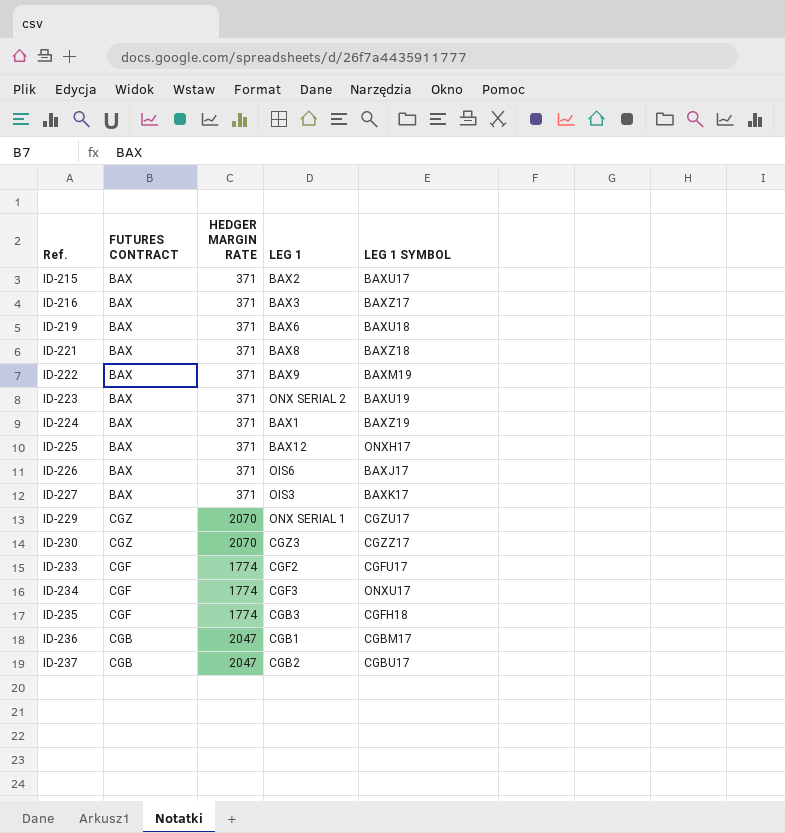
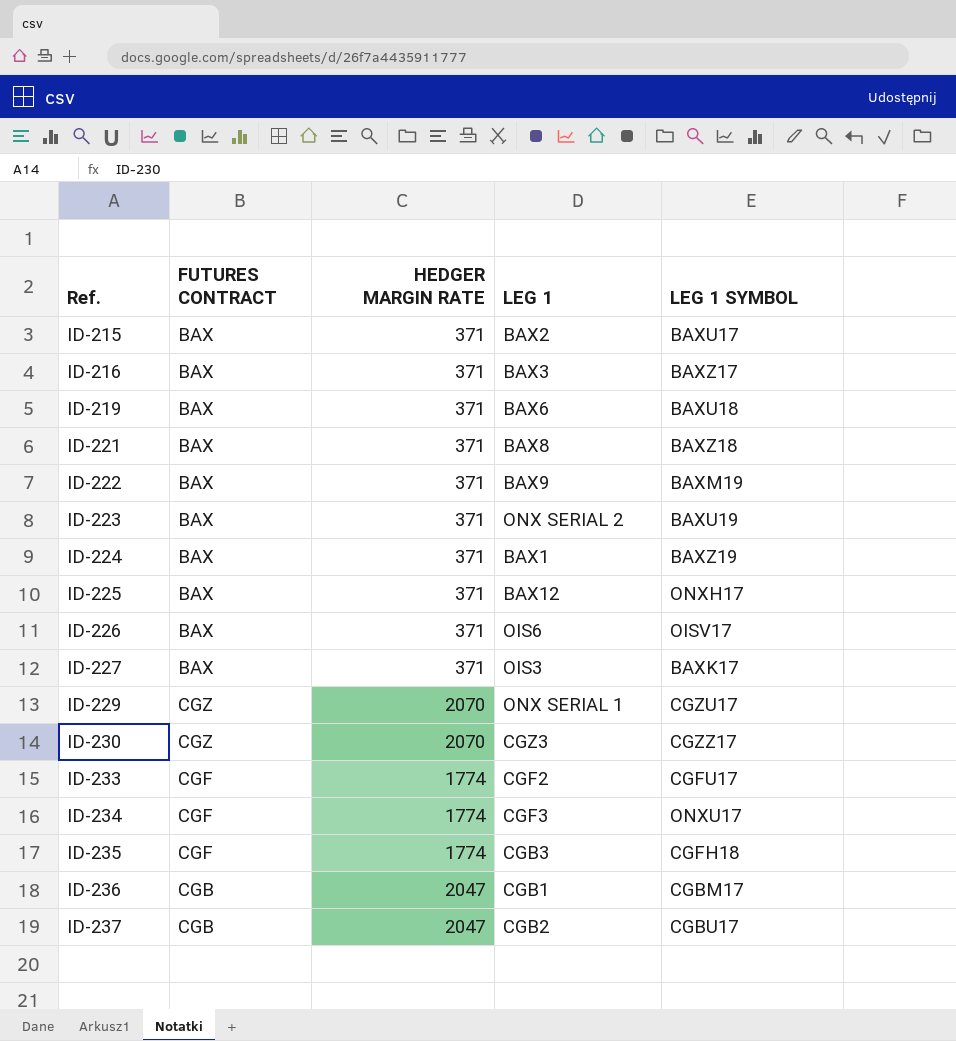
ID-226 | LEG 1 SYMBOL: BAXJ17 -> OISV17

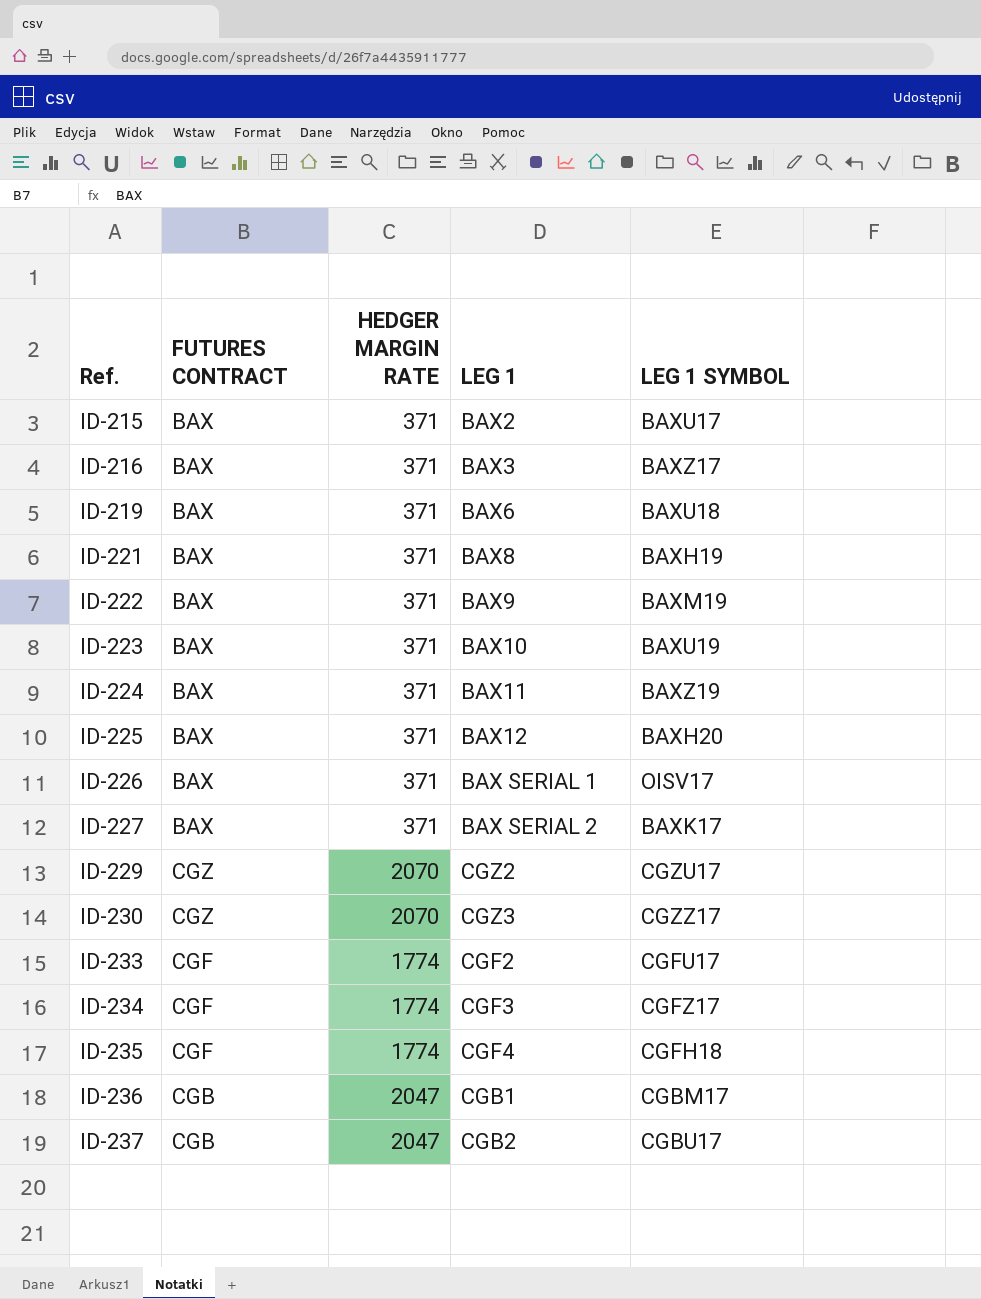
ID-221 | LEG 1 SYMBOL: BAXZ18 -> BAXH19
ID-223 | LEG 1: ONX SERIAL 2 -> BAX10
ID-224 | LEG 1: BAX1 -> BAX11
ID-225 | LEG 1 SYMBOL: ONXH17 -> BAXH20
ID-226 | LEG 1: OIS6 -> BAX SERIAL 1
ID-227 | LEG 1: OIS3 -> BAX SERIAL 2
ID-229 | LEG 1: ONX SERIAL 1 -> CGZ2
ID-234 | LEG 1 SYMBOL: ONXU17 -> CGFZ17
ID-235 | LEG 1: CGB3 -> CGF4

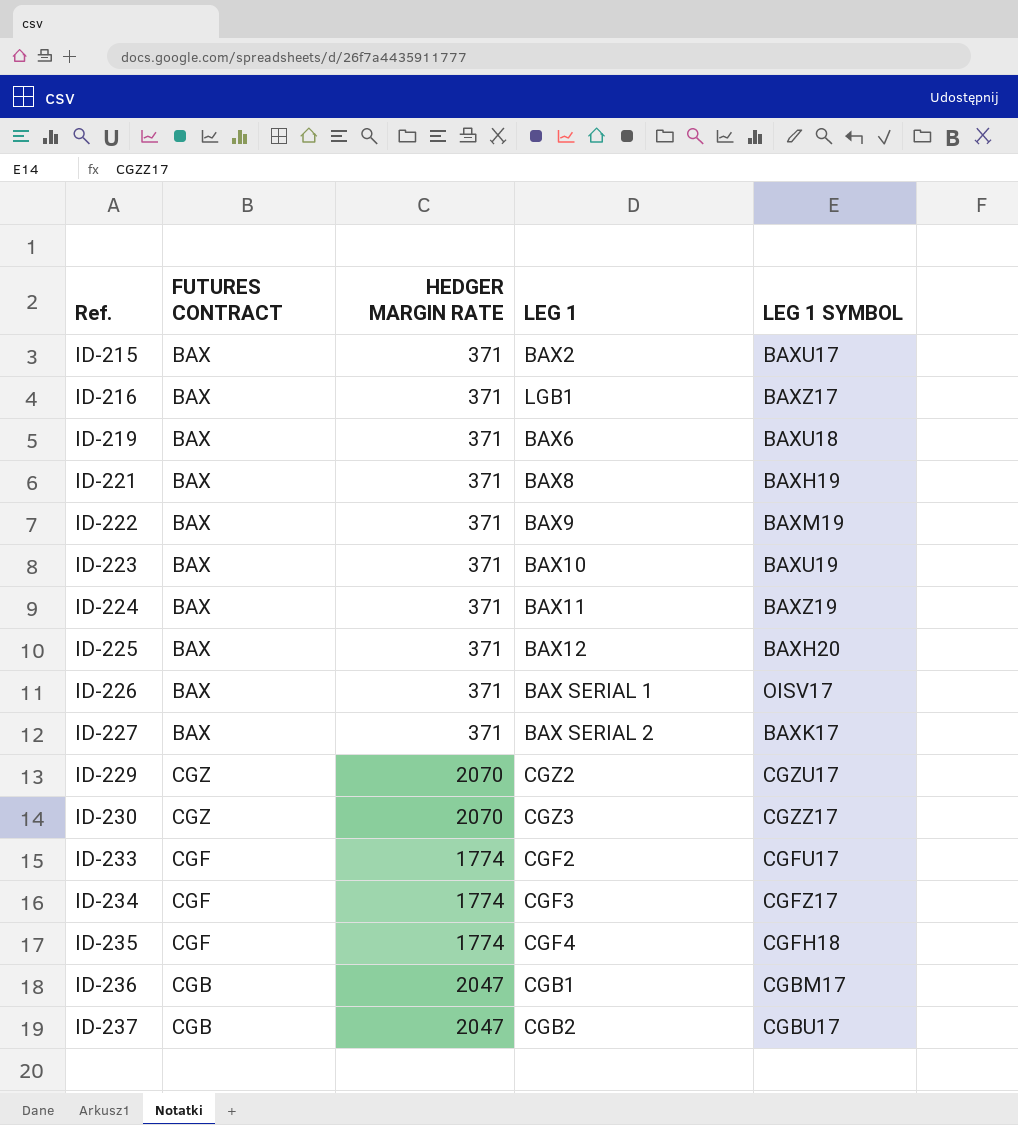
ID-216 | LEG 1: BAX3 -> LGB1

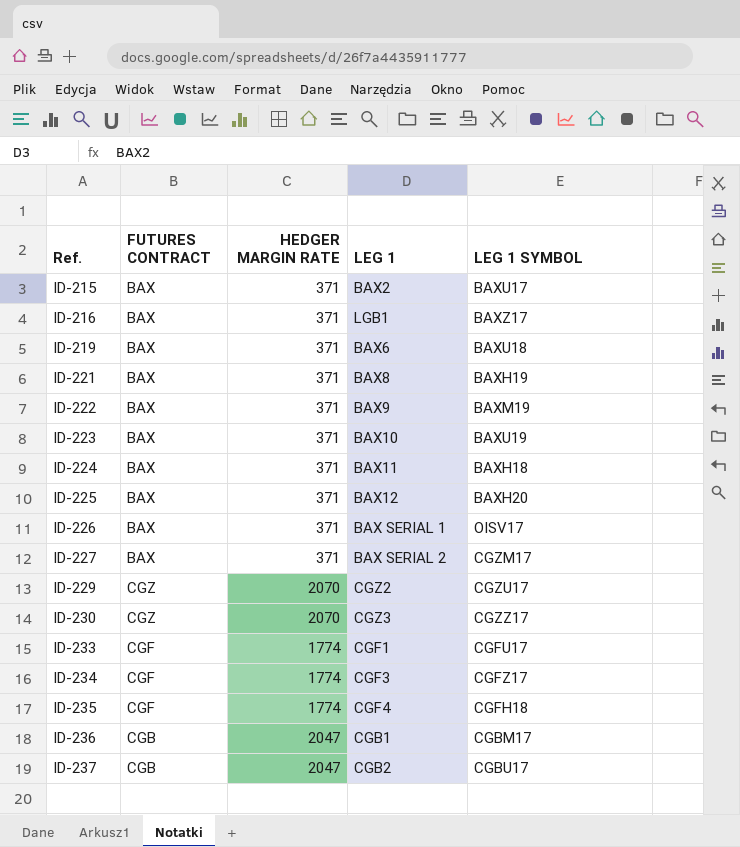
ID-224 | LEG 1 SYMBOL: BAXZ19 -> BAXH18
ID-227 | LEG 1 SYMBOL: BAXK17 -> CGZM17
ID-233 | LEG 1: CGF2 -> CGF1

